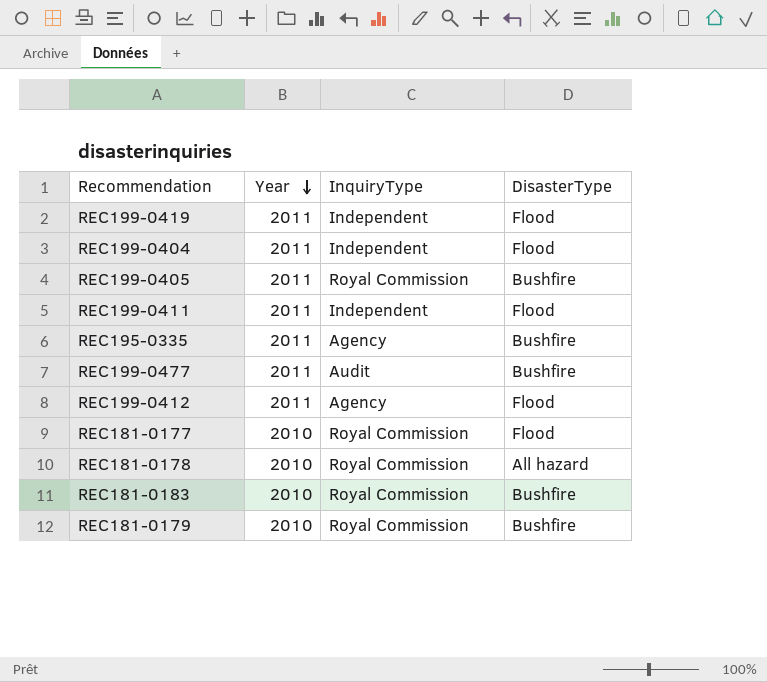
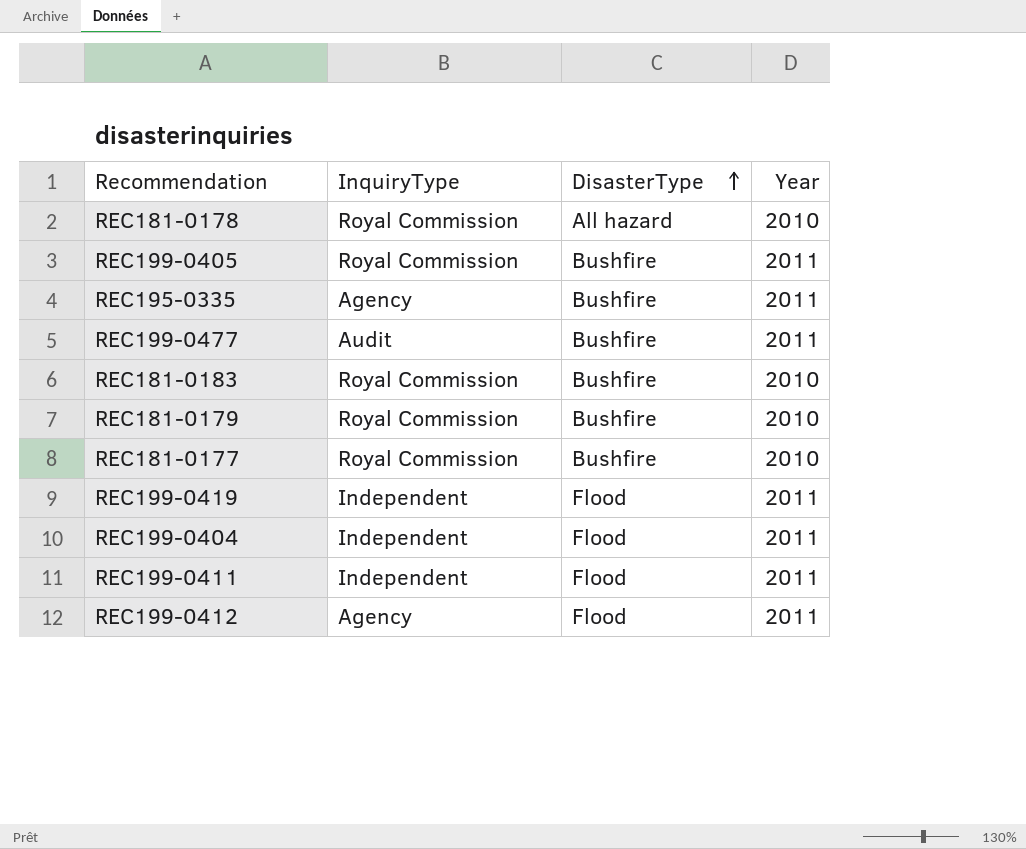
row order: Year descending -> DisasterType ascending
column Year | position: 2 -> 4
REC181-0177 | DisasterType: Flood -> Bushfire

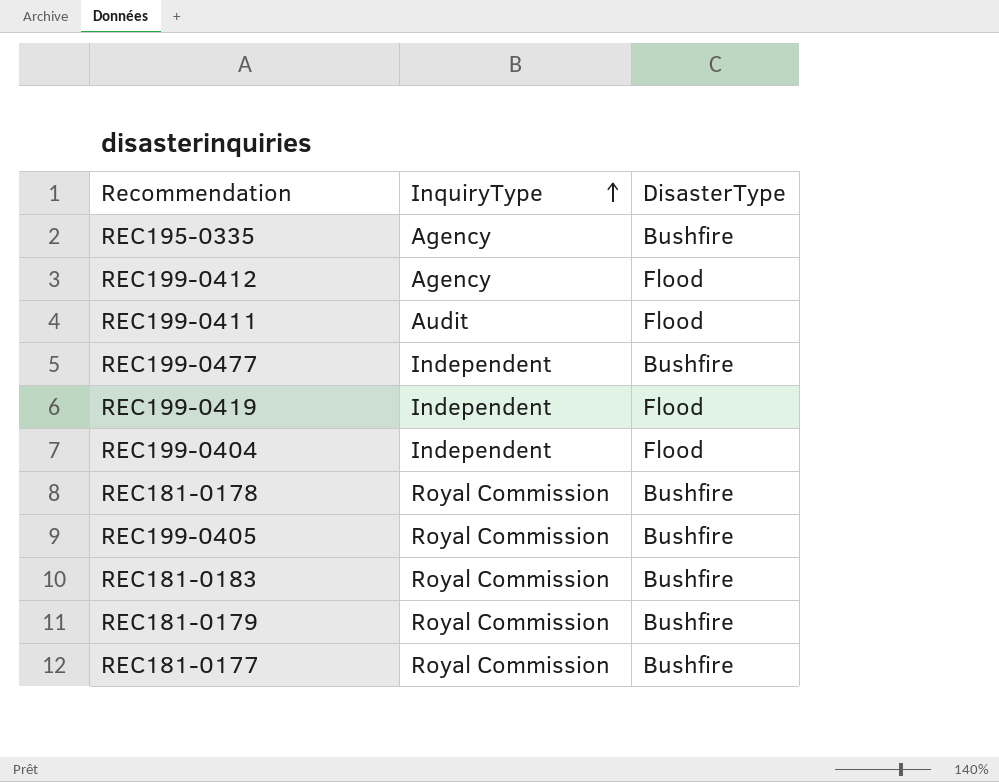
row order: DisasterType ascending -> InquiryType ascending
column Year | position: 4 -> none
REC199-0411 | InquiryType: Independent -> Audit
REC199-0477 | InquiryType: Audit -> Independent
REC181-0178 | DisasterType: All hazard -> Bushfire

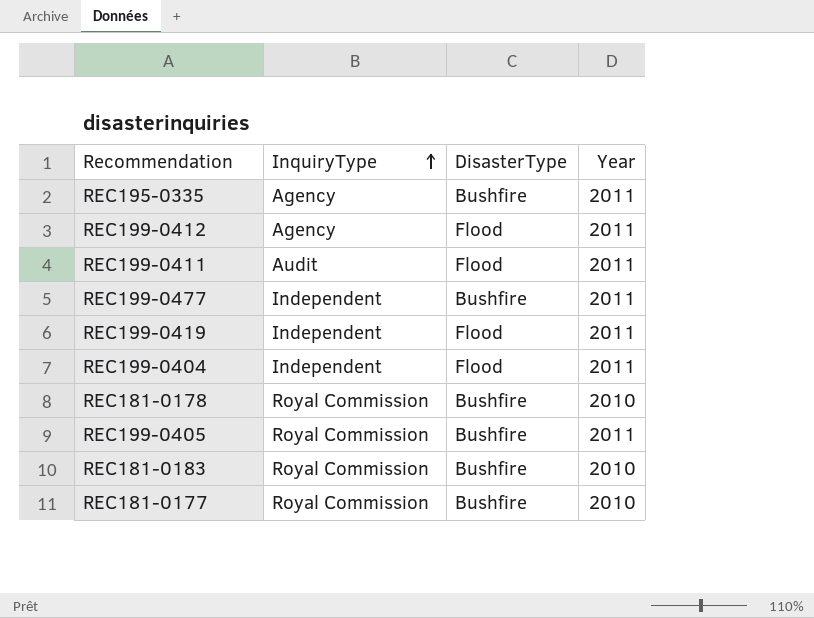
column Year | position: none -> 4
row REC181-0179: Royal Commission | Bushfire -> none

